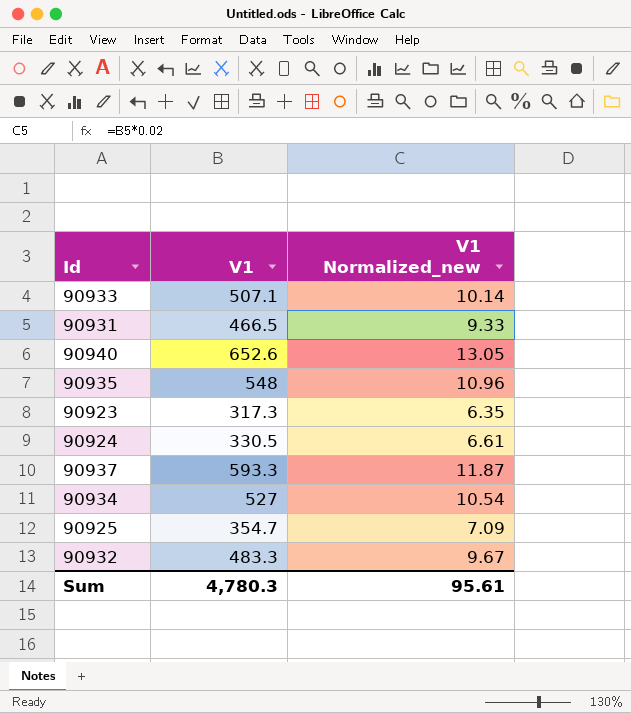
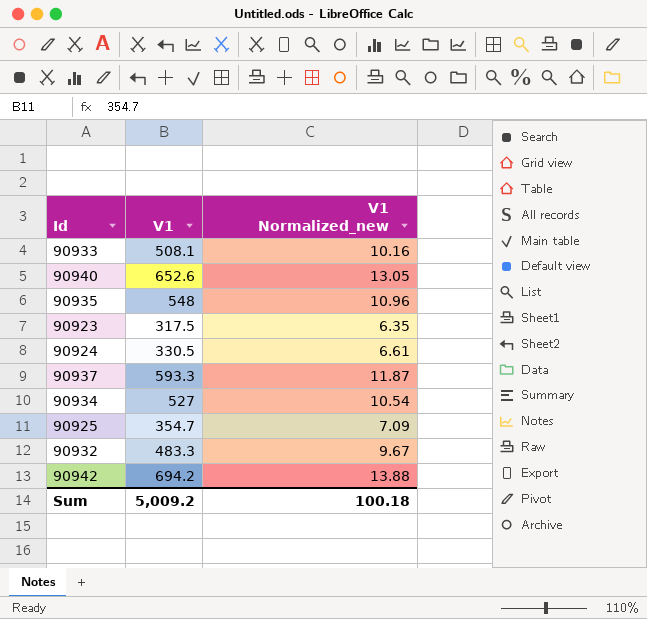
row 90931: 466.5 | 9.33 -> none
90933 | V1: 507.1 -> 508.1
90933 | V1 Normalized_new: 10.14 -> 10.16
90923 | V1: 317.3 -> 317.5
row 90942: none -> 694.2 | 13.88
Sum | V1: 4,780.3 -> 5,009.2
Sum | V1 Normalized_new: 95.61 -> 100.18

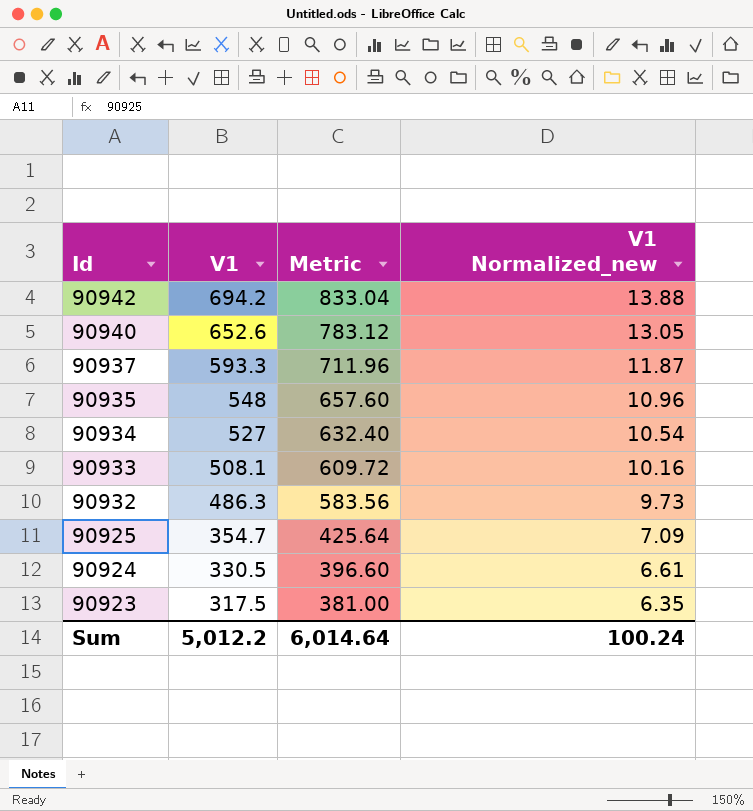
row order: none -> Id descending
column Metric | formula: none -> [V1] * 1.2
90932 | V1: 483.3 -> 486.3
90932 | V1 Normalized_new: 9.67 -> 9.73
Sum | V1: 5,009.2 -> 5,012.2
Sum | V1 Normalized_new: 100.18 -> 100.24

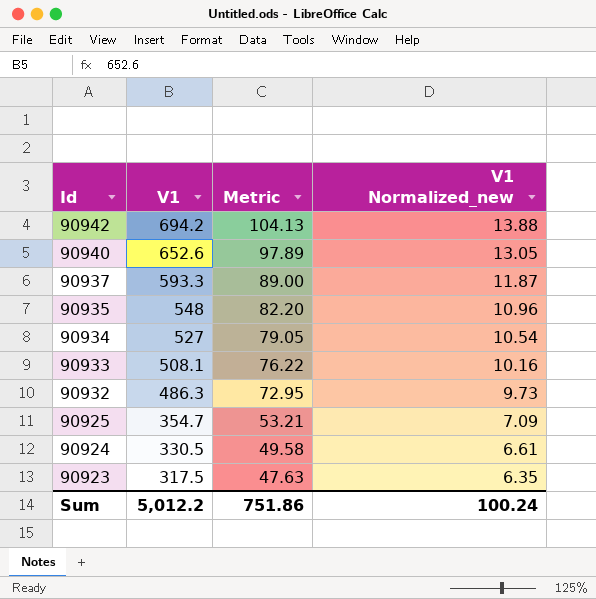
column Metric | formula: [V1] * 1.2 -> [V1] * 0.15
Sum | Metric: 6,014.64 -> 751.86

